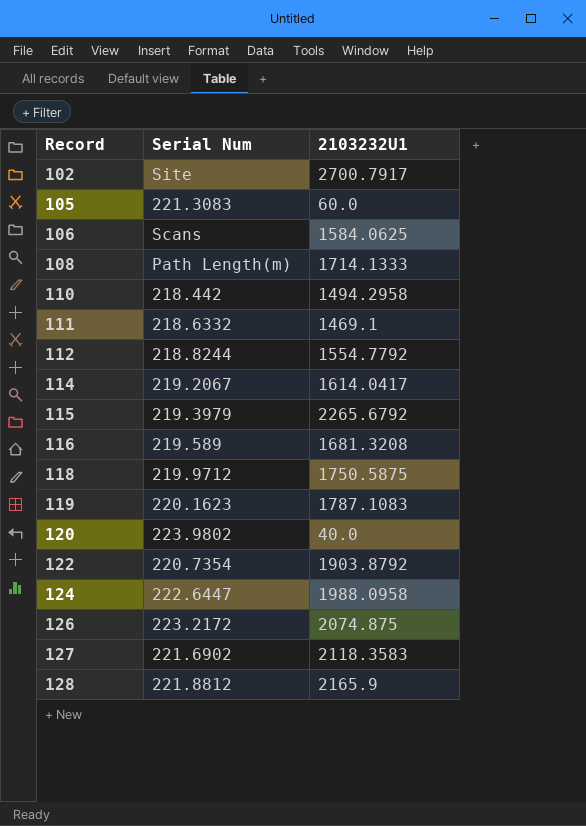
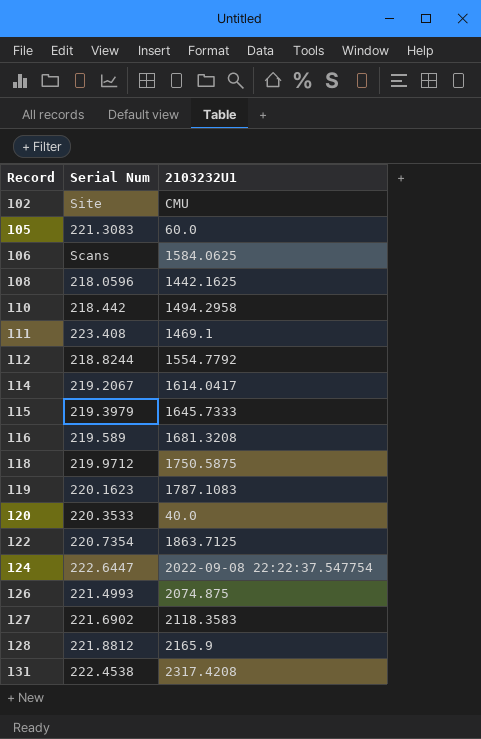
102 | 2103232U1: 2700.7917 -> CMU
108 | Serial Num: Path Length(m) -> 218.0596
108 | 2103232U1: 1714.1333 -> 1442.1625
111 | Serial Num: 218.6332 -> 223.408
115 | 2103232U1: 2265.6792 -> 1645.7333
120 | Serial Num: 223.9802 -> 220.3533
122 | 2103232U1: 1903.8792 -> 1863.7125
124 | 2103232U1: 1988.0958 -> 2022-09-08 22:22:37.547754
126 | Serial Num: 223.2172 -> 221.4993
row 131: none -> 222.4538 | 2317.4208

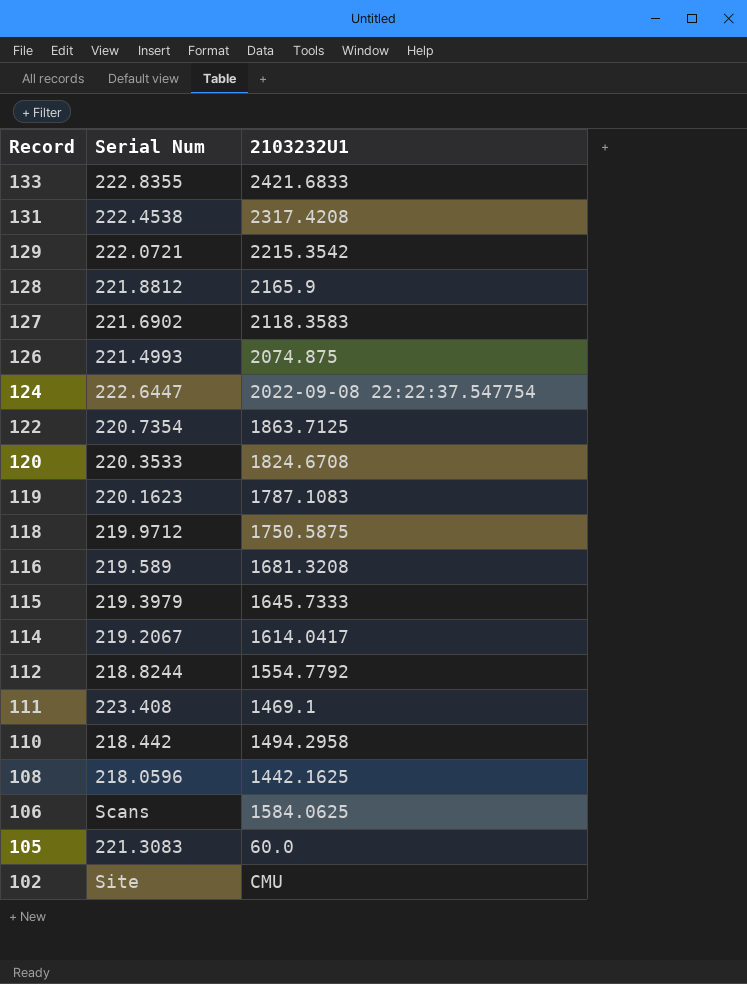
row order: Record ascending -> Record descending
row 133: none -> 222.8355 | 2421.6833
row 129: none -> 222.0721 | 2215.3542
120 | 2103232U1: 40.0 -> 1824.6708

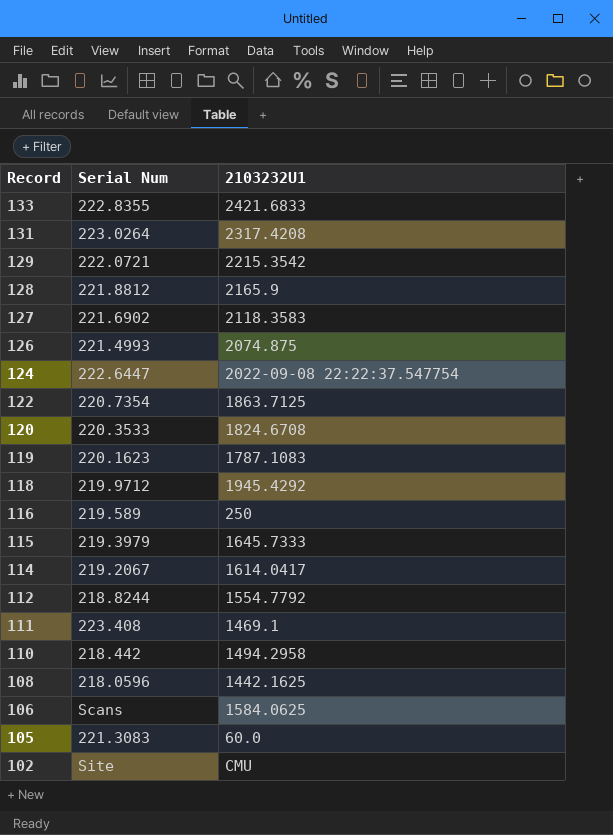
131 | Serial Num: 222.4538 -> 223.0264
118 | 2103232U1: 1750.5875 -> 1945.4292
116 | 2103232U1: 1681.3208 -> 250

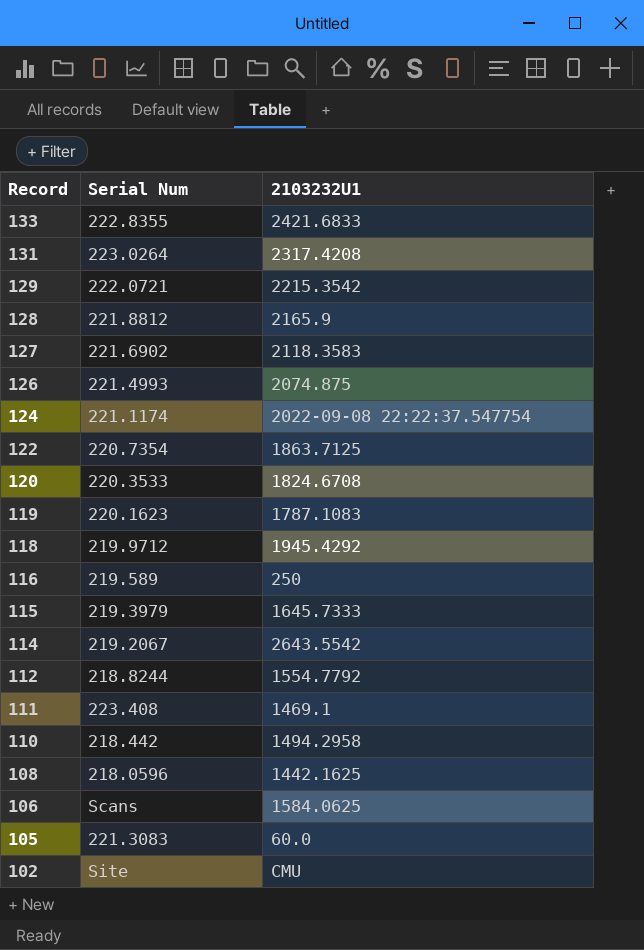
124 | Serial Num: 222.6447 -> 221.1174
114 | 2103232U1: 1614.0417 -> 2643.5542

